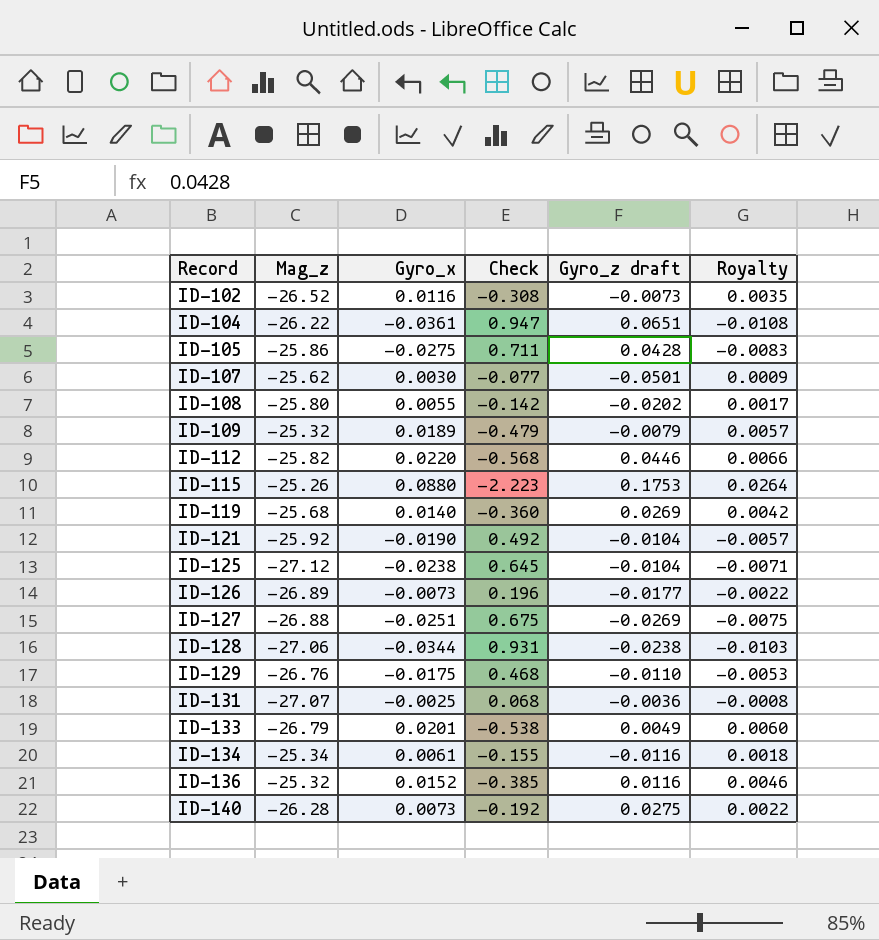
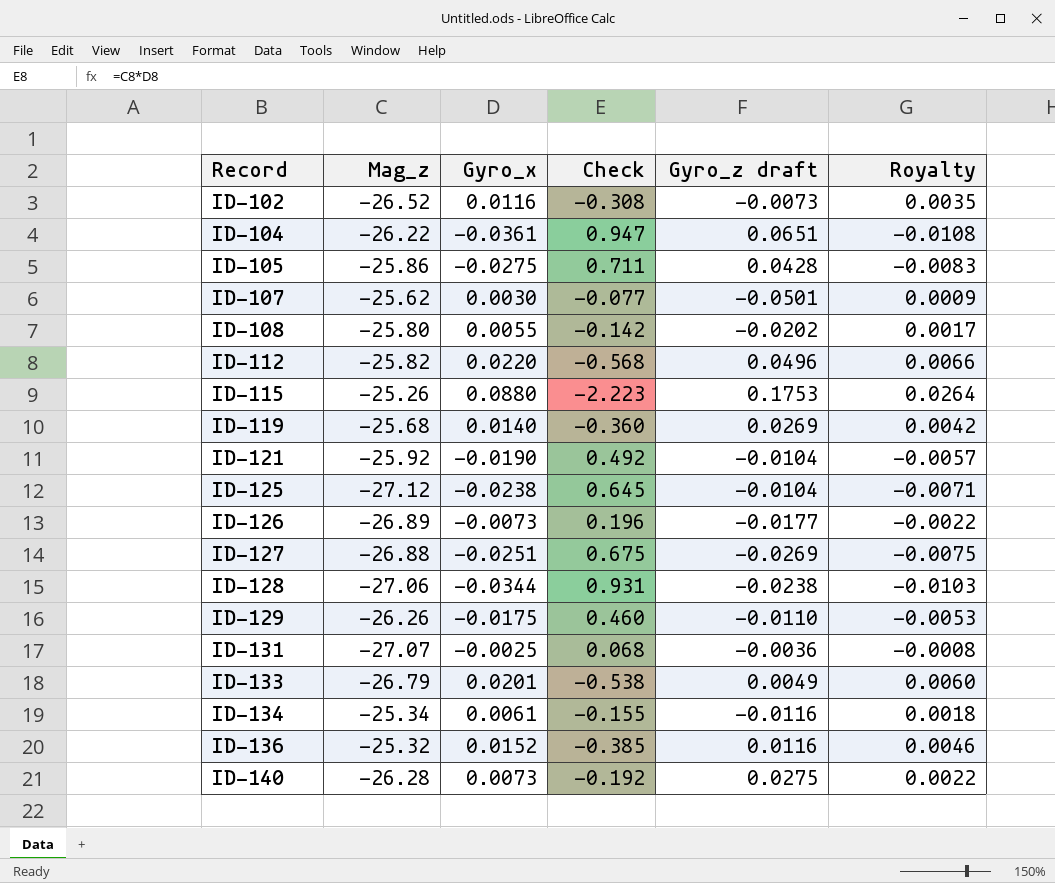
row ID-109: -25.32 | 0.0189 | -0.479 | -0.0079 | 0.0057 -> none
ID-112 | Gyro_z draft: 0.0446 -> 0.0496
ID-129 | Mag_z: -26.76 -> -26.26
ID-129 | Check: 0.468 -> 0.460

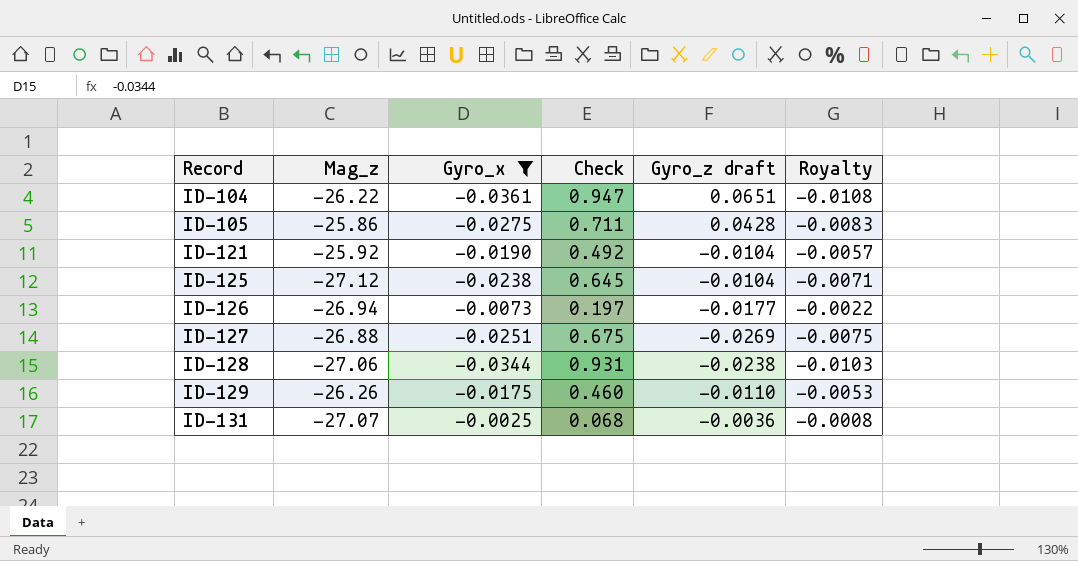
filter: none -> Gyro_x <= -0.0025
ID-126 | Mag_z: -26.89 -> -26.94
ID-126 | Check: 0.196 -> 0.197

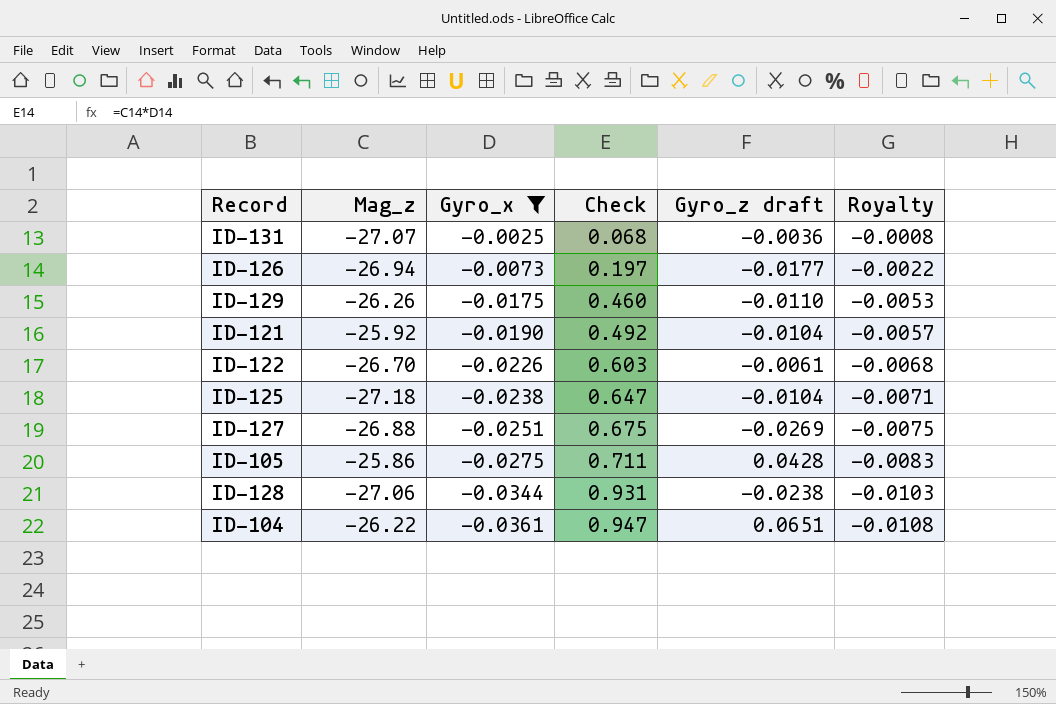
row order: Record ascending -> Gyro_x descending
row ID-122: none -> -26.70 | -0.0226 | 0.603 | -0.0061 | -0.0068
ID-125 | Mag_z: -27.12 -> -27.18
ID-125 | Check: 0.645 -> 0.647

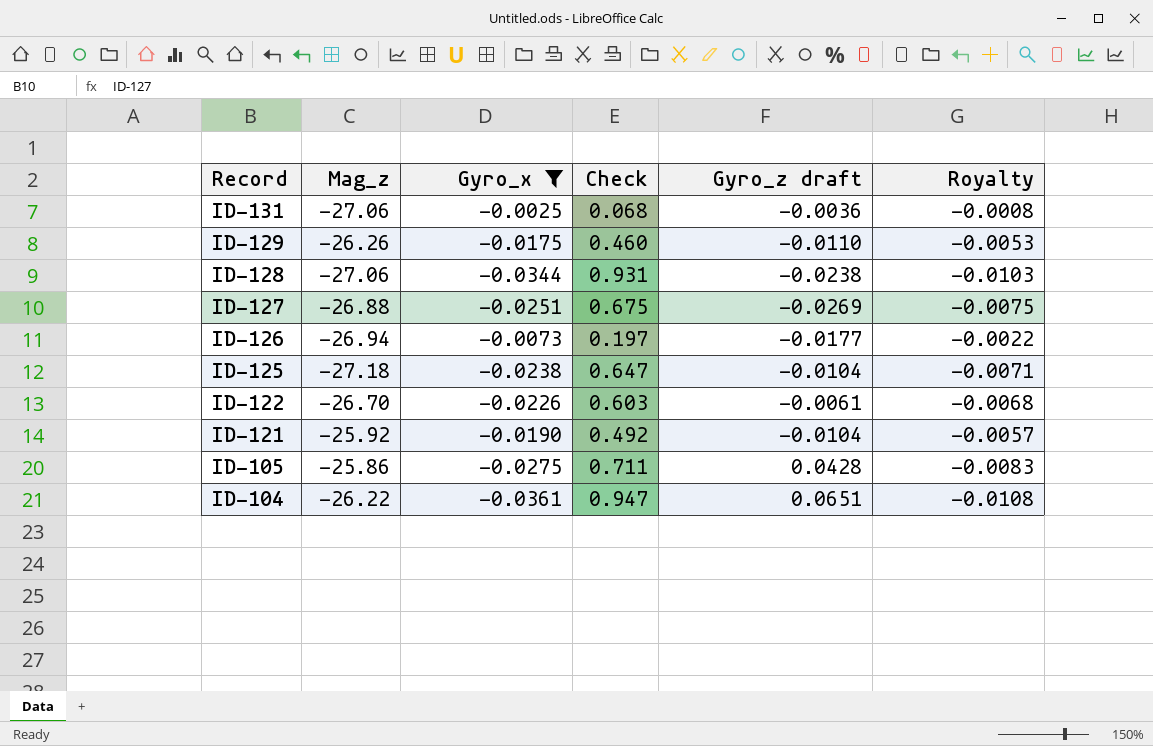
row order: Gyro_x descending -> Record descending
ID-131 | Mag_z: -27.07 -> -27.06

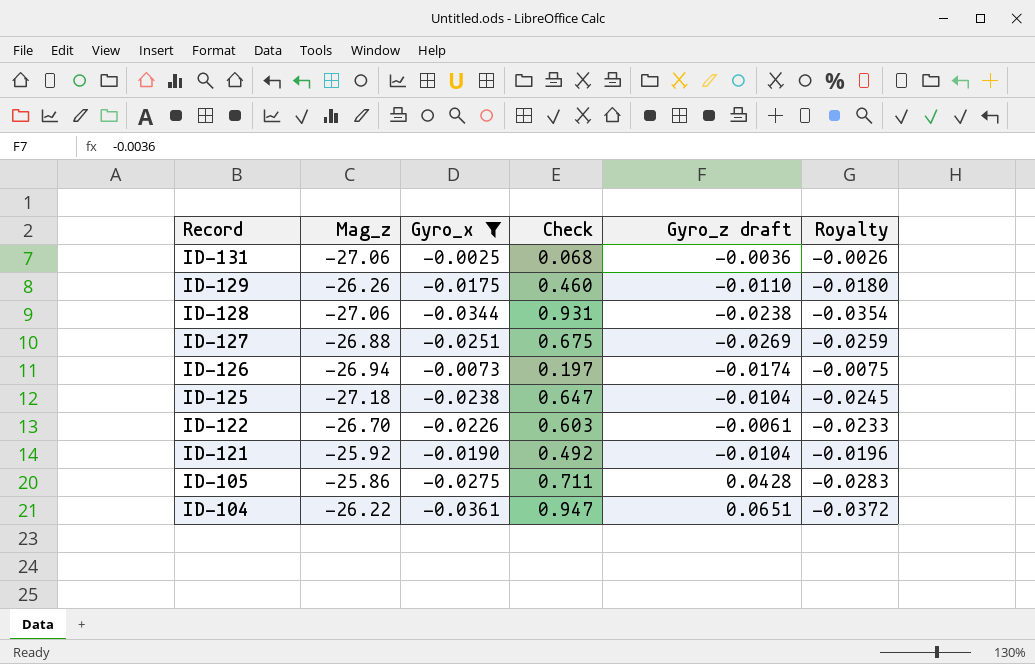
column Royalty | formula: [Gyro_x] * 0.3 -> [Gyro_x] * 1.03
ID-126 | Gyro_z draft: -0.0177 -> -0.0174

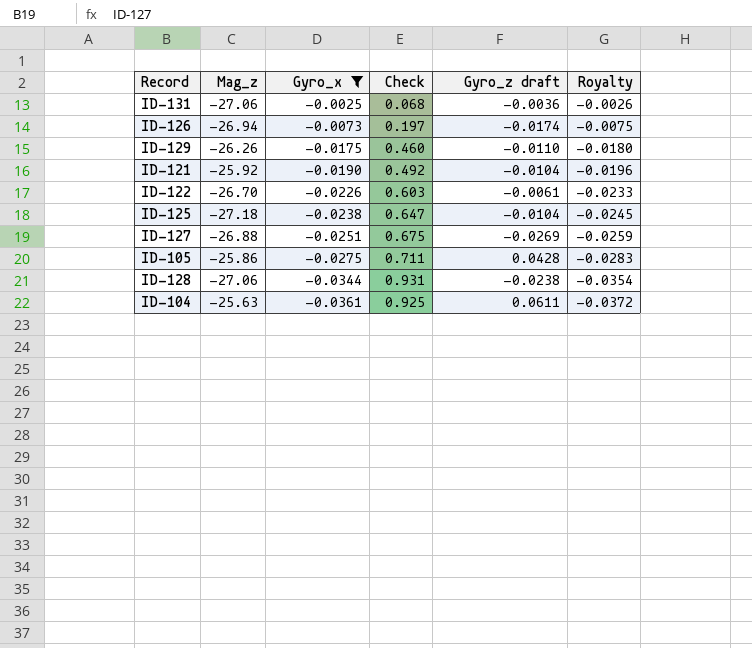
row order: Record descending -> Gyro_x descending
ID-104 | Mag_z: -26.22 -> -25.63
ID-104 | Check: 0.947 -> 0.925
ID-104 | Gyro_z draft: 0.0651 -> 0.0611

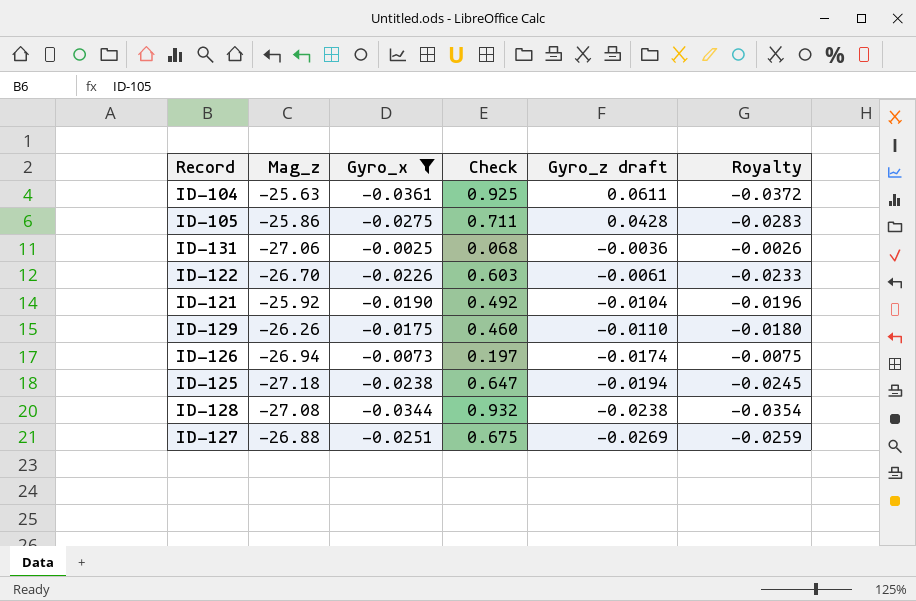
row order: Gyro_x descending -> Gyro_z draft descending
ID-125 | Gyro_z draft: -0.0104 -> -0.0194
ID-128 | Mag_z: -27.06 -> -27.08
ID-128 | Check: 0.931 -> 0.932

